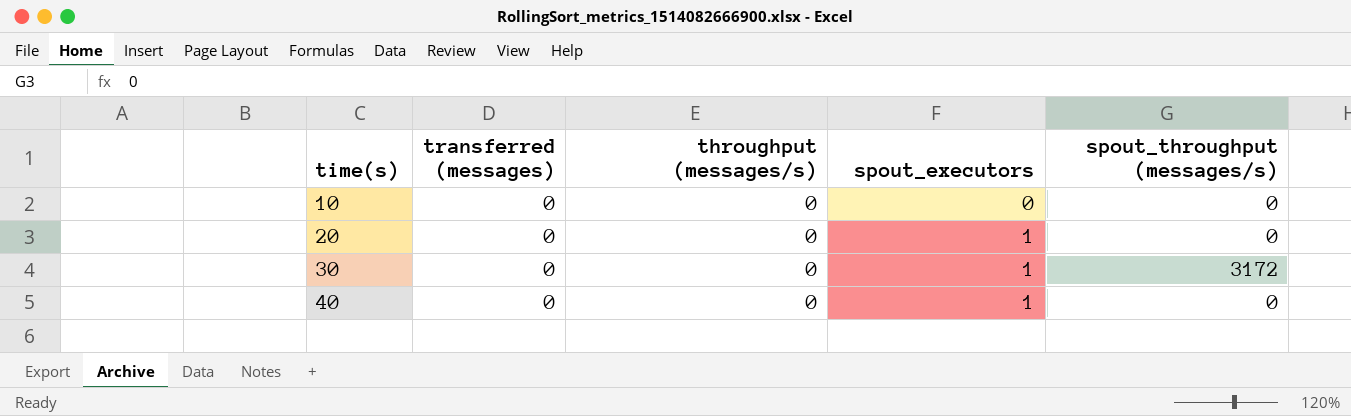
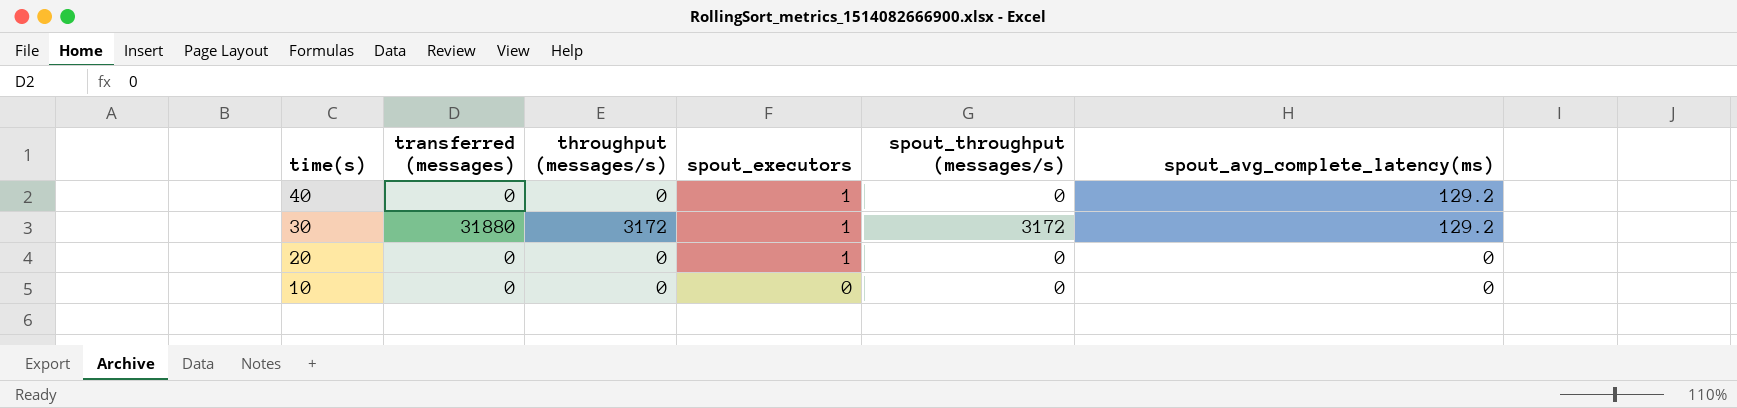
row order: time(s) ascending -> time(s) descending
column spout_avg_complete_latency(ms) | position: none -> 6
30 | transferred (messages): 0 -> 31880
30 | throughput (messages/s): 0 -> 3172

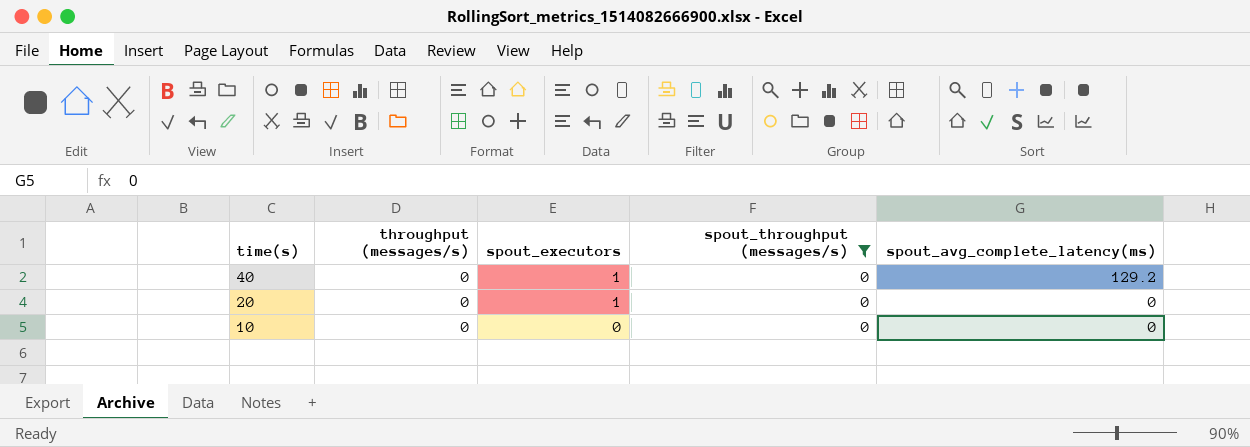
filter: none -> spout_throughput (messages/s) = 0
column transferred (messages) | position: 2 -> none

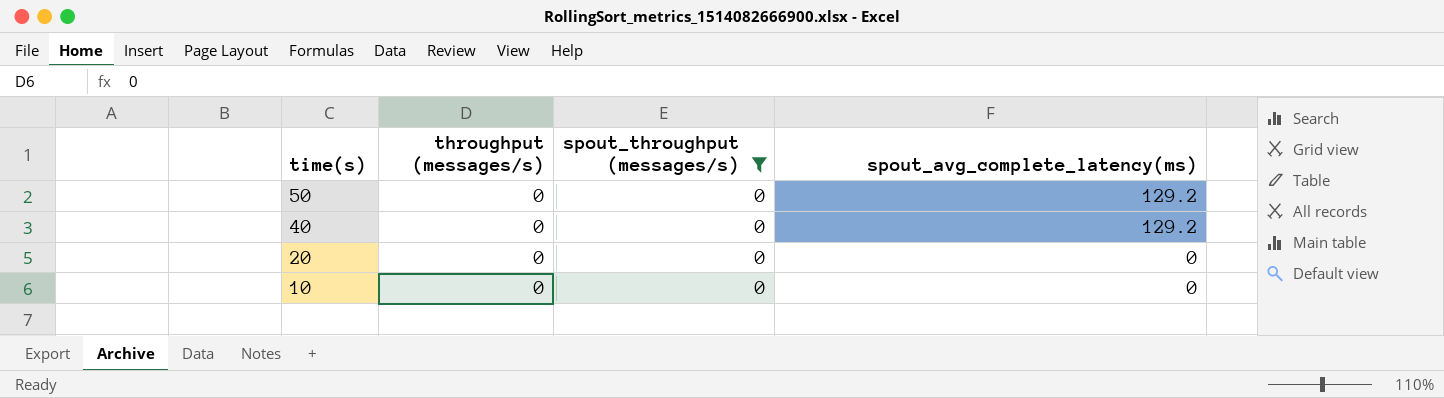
column spout_executors | position: 3 -> none
row 50: none -> 0 | 0 | 129.2

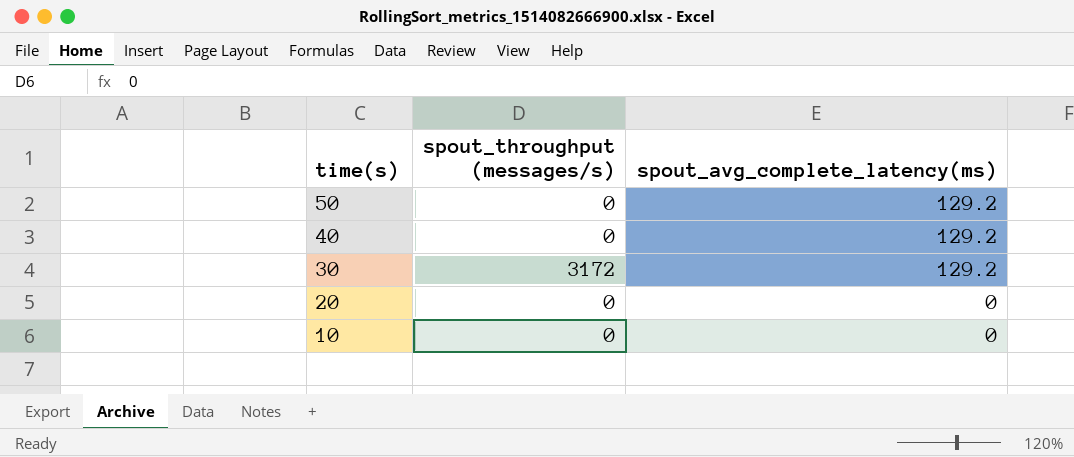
filter: spout_throughput (messages/s) = 0 -> none
column throughput (messages/s) | position: 2 -> none

